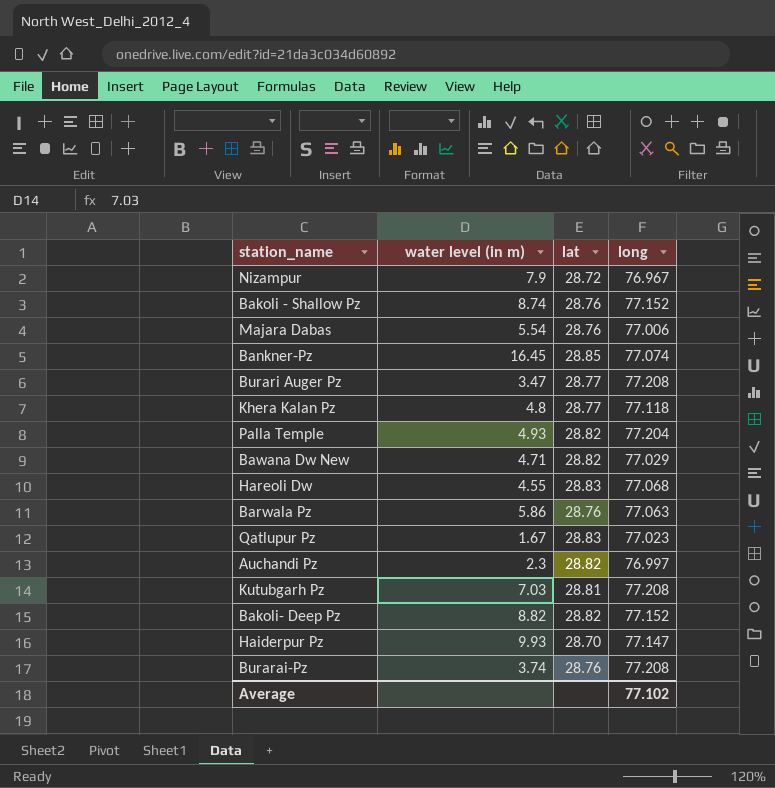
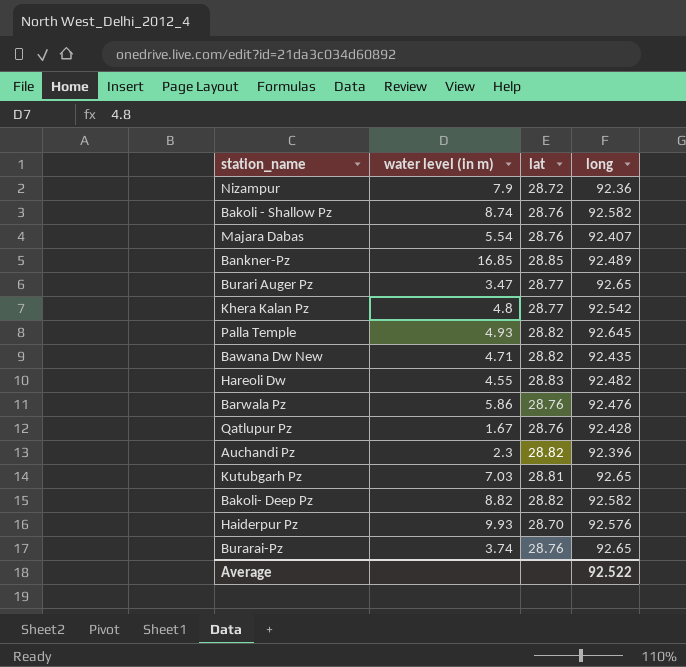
Nizampur | long: 76.967 -> 92.36
Bakoli - Shallow Pz | long: 77.152 -> 92.582
Majara Dabas | long: 77.006 -> 92.407
Bankner-Pz | water level (in m): 16.45 -> 16.85
Bankner-Pz | long: 77.074 -> 92.489
Burari Auger Pz | long: 77.208 -> 92.65
Khera Kalan Pz | long: 77.118 -> 92.542
Palla Temple | long: 77.204 -> 92.645
Bawana Dw New | long: 77.029 -> 92.435
Hareoli Dw | long: 77.068 -> 92.482
Barwala Pz | long: 77.063 -> 92.476
Qatlupur Pz | lat: 28.83 -> 28.76
Qatlupur Pz | long: 77.023 -> 92.428
Auchandi Pz | long: 76.997 -> 92.396
Kutubgarh Pz | long: 77.208 -> 92.65
Bakoli- Deep Pz | long: 77.152 -> 92.582
Haiderpur Pz | long: 77.147 -> 92.576
Burarai-Pz | long: 77.208 -> 92.65
Average | long: 77.102 -> 92.522

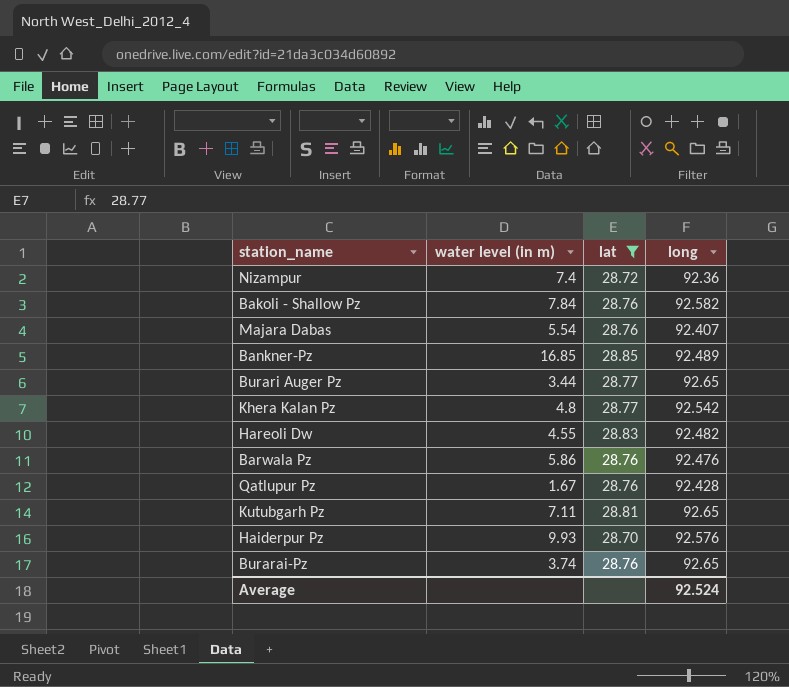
filter: none -> lat != 28.82
Nizampur | water level (in m): 7.9 -> 7.4
Bakoli - Shallow Pz | water level (in m): 8.74 -> 7.84
Burari Auger Pz | water level (in m): 3.47 -> 3.44
Kutubgarh Pz | water level (in m): 7.03 -> 7.11
Average | long: 92.522 -> 92.524

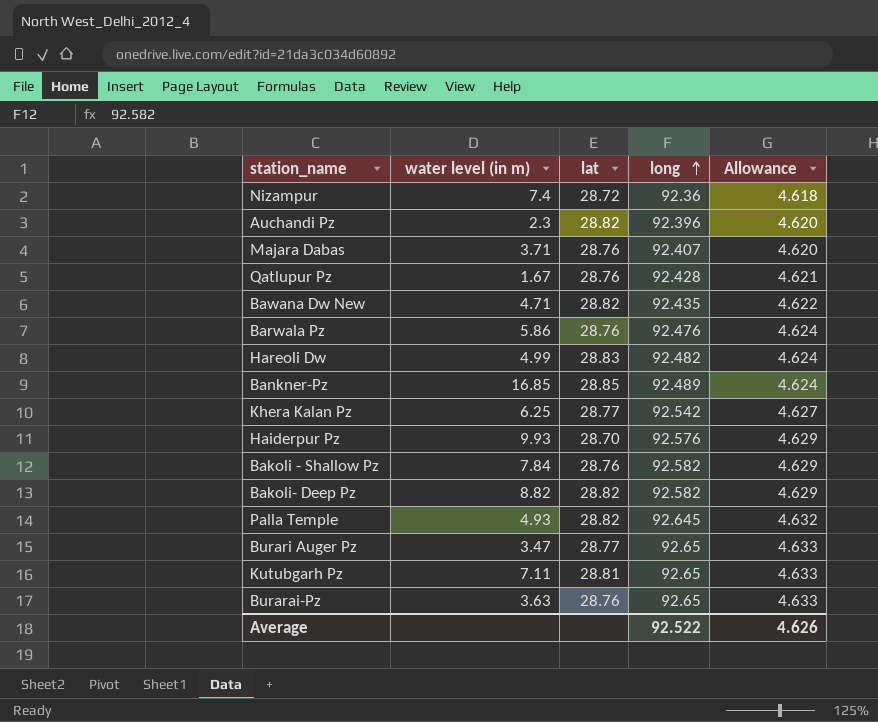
filter: lat != 28.82 -> none
row order: none -> long ascending
column Allowance | formula: none -> [long] * 0.05
Majara Dabas | water level (in m): 5.54 -> 3.71
Hareoli Dw | water level (in m): 4.55 -> 4.99
Khera Kalan Pz | water level (in m): 4.8 -> 6.25
Burari Auger Pz | water level (in m): 3.44 -> 3.47
Burarai-Pz | water level (in m): 3.74 -> 3.63
Average | long: 92.524 -> 92.522

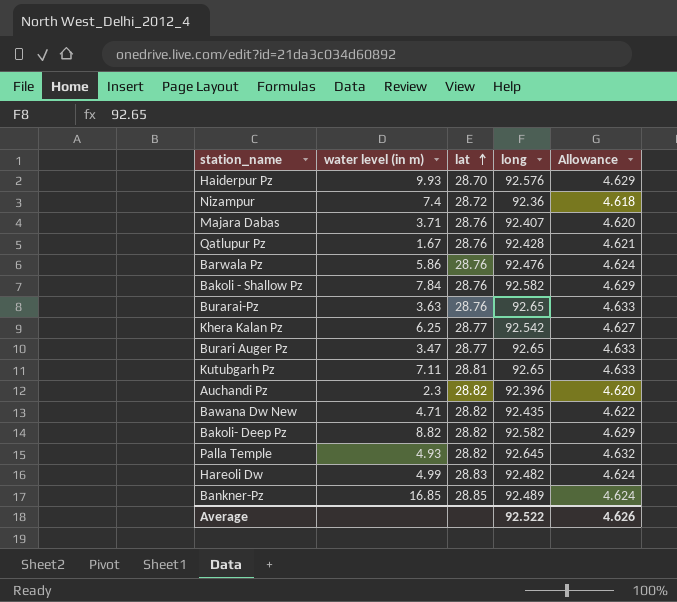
row order: long ascending -> lat ascending

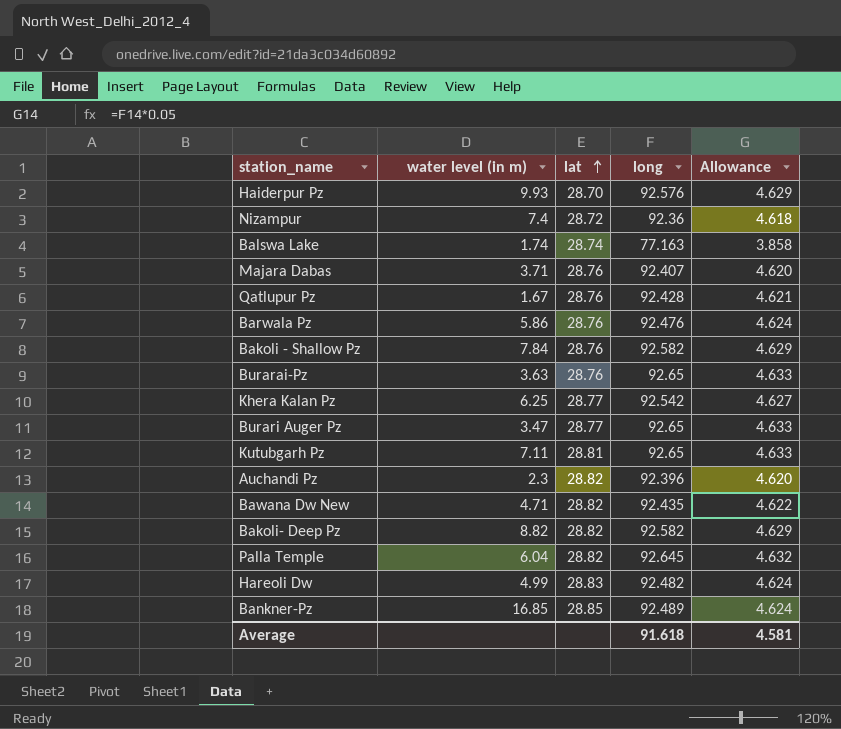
row Balswa Lake: none -> 1.74 | 28.74 | 77.163 | 3.858
Palla Temple | water level (in m): 4.93 -> 6.04
Average | long: 92.522 -> 91.618
Average | Allowance: 4.626 -> 4.581

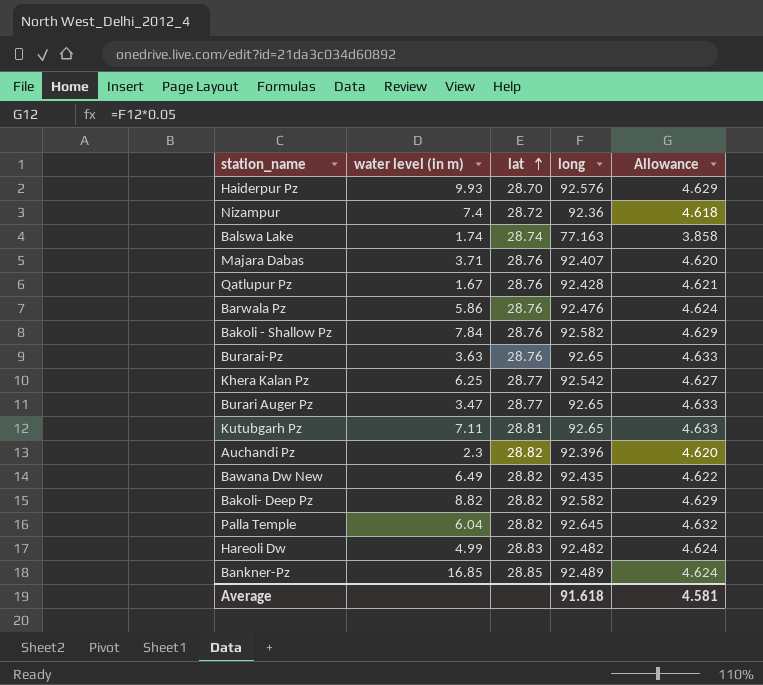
Bawana Dw New | water level (in m): 4.71 -> 6.49

